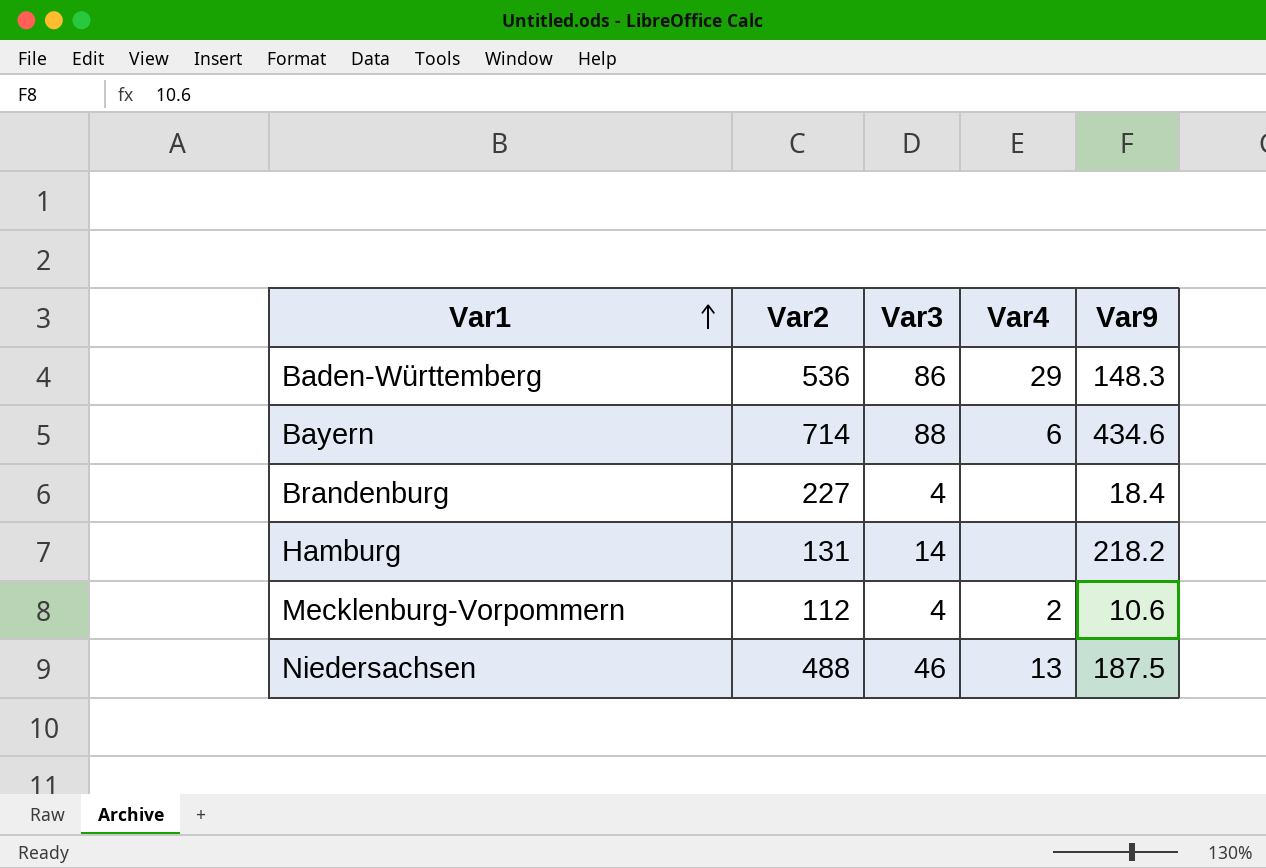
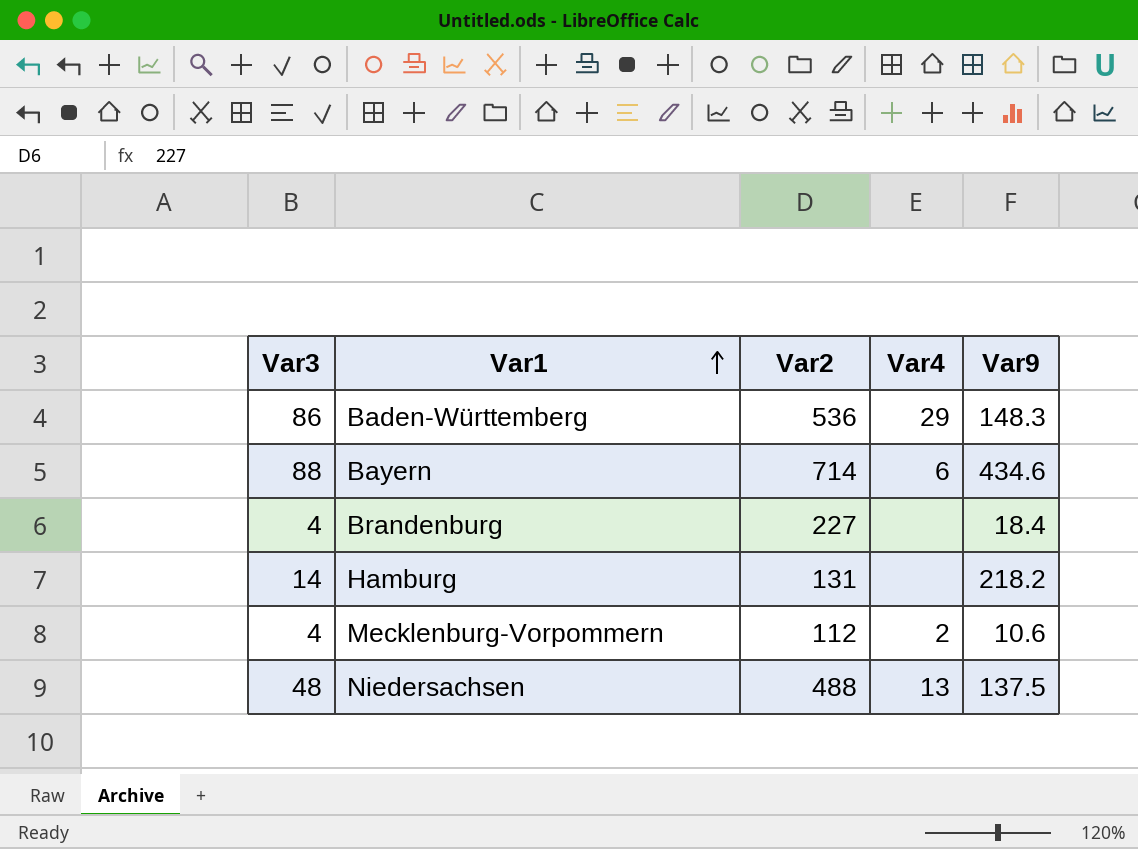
column Var3 | position: 3 -> 1
Niedersachsen | Var3: 46 -> 48
Niedersachsen | Var9: 187.5 -> 137.5

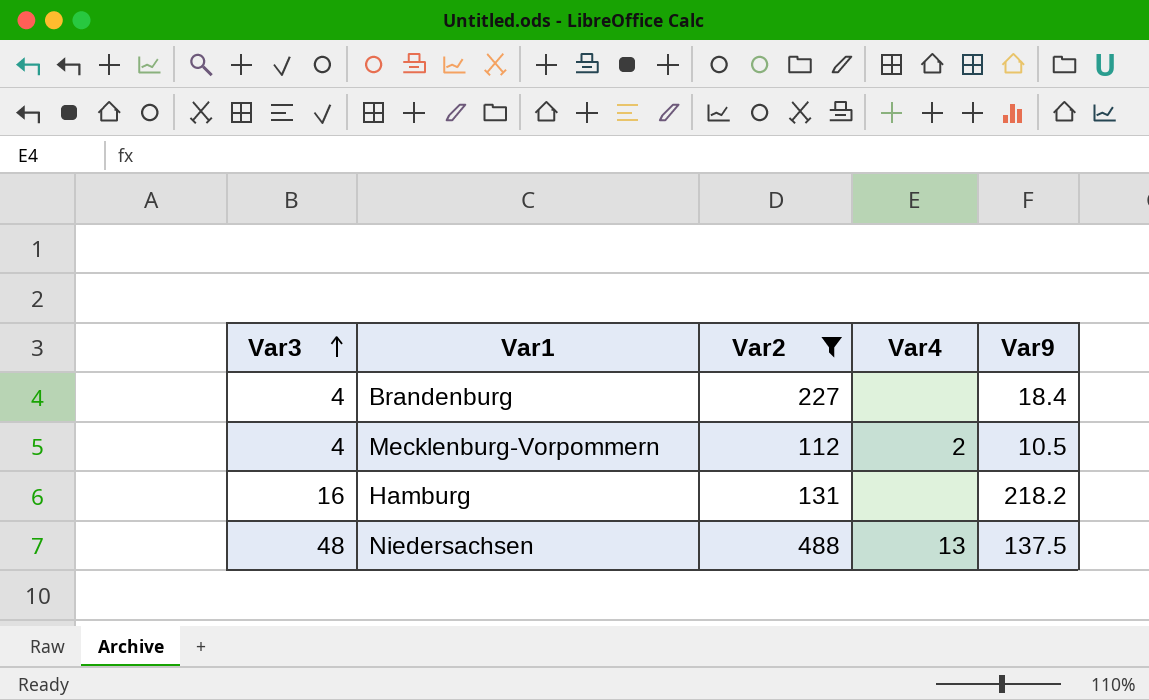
filter: none -> Var2 <= 488
row order: Var1 ascending -> Var3 ascending
Mecklenburg-Vorpommern | Var9: 10.6 -> 10.5
Hamburg | Var3: 14 -> 16

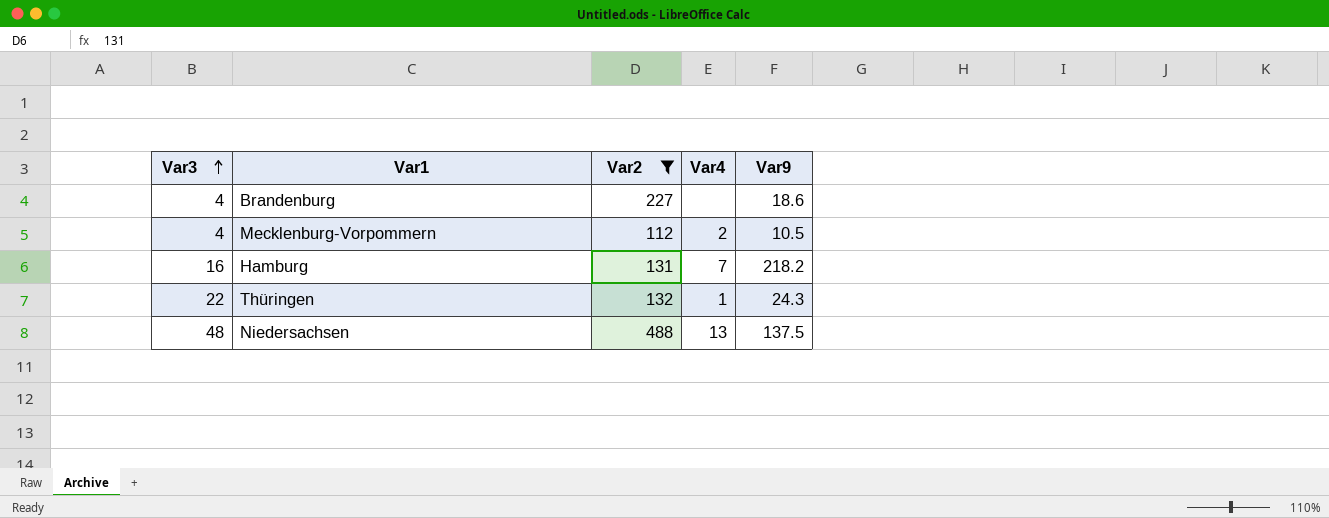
Brandenburg | Var9: 18.4 -> 18.6
Hamburg | Var4: none -> 7
row Thüringen: none -> 22 | 132 | 1 | 24.3

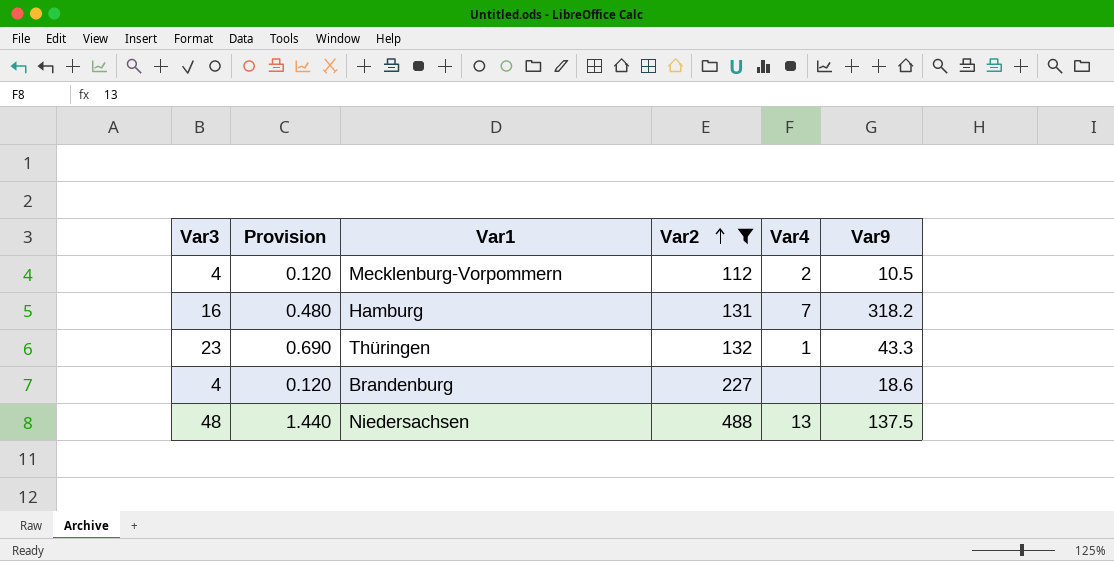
row order: Var3 ascending -> Var2 ascending
column Provision | formula: none -> [Var3] * 0.03
Hamburg | Var9: 218.2 -> 318.2
Thüringen | Var3: 22 -> 23
Thüringen | Var9: 24.3 -> 43.3

